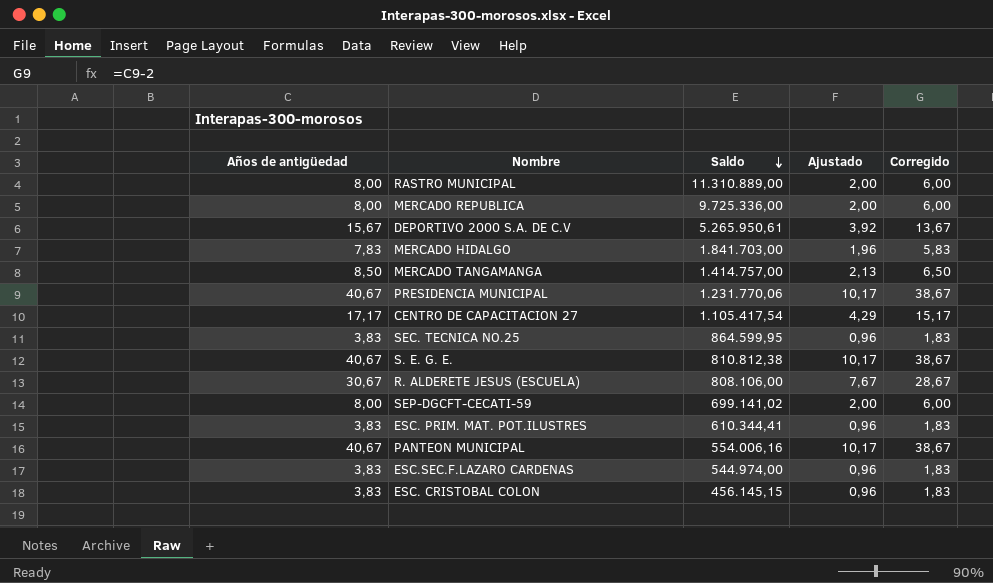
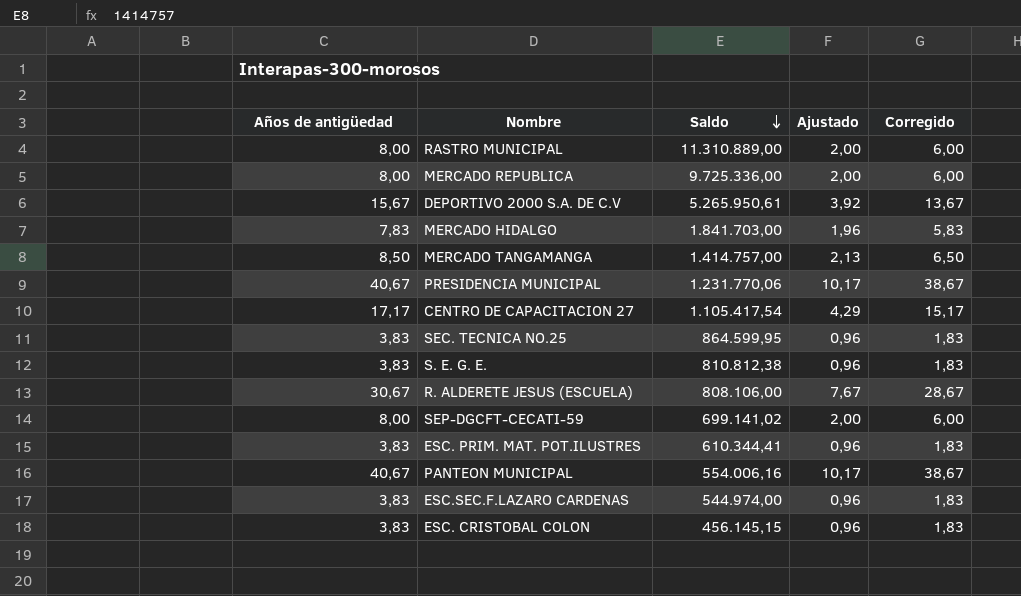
S. E. G. E. | Años de antigüedad: 40,67 -> 3,83
S. E. G. E. | Ajustado: 10,17 -> 0,96
S. E. G. E. | Corregido: 38,67 -> 1,83

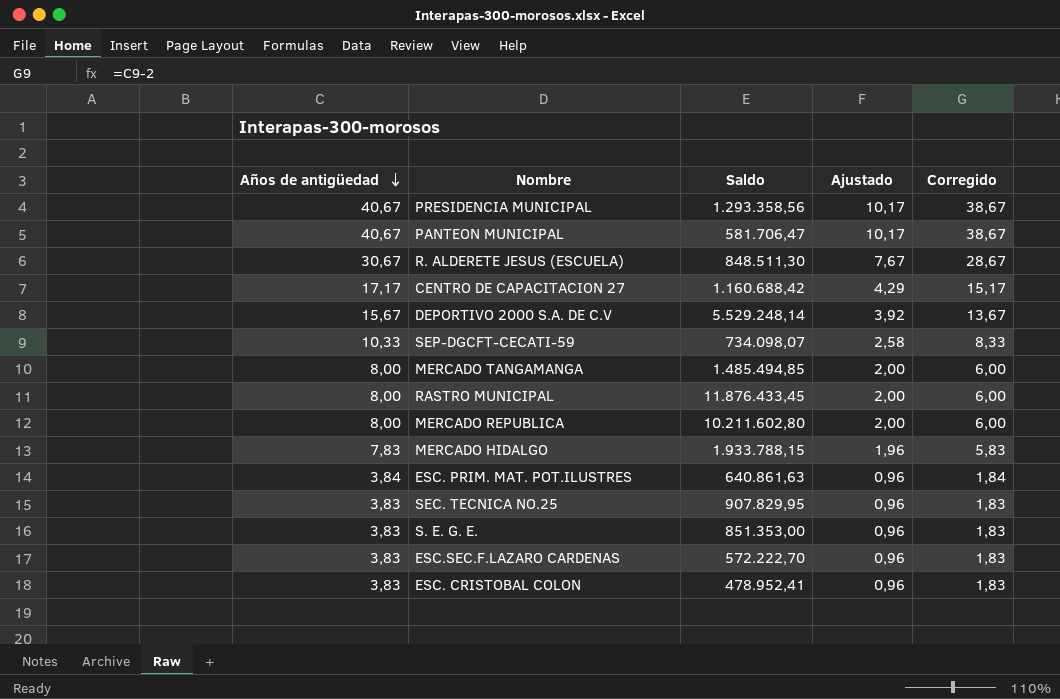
row order: Saldo descending -> Años de antigüedad descending
PRESIDENCIA MUNICIPAL | Saldo: 1.231.770,06 -> 1.293.358,56
PANTEON MUNICIPAL | Saldo: 554.006,16 -> 581.706,47
R. ALDERETE JESUS (ESCUELA) | Saldo: 808.106,00 -> 848.511,30
CENTRO DE CAPACITACION 27 | Saldo: 1.105.417,54 -> 1.160.688,42
DEPORTIVO 2000 S.A. DE C.V | Saldo: 5.265.950,61 -> 5.529.248,14
SEP-DGCFT-CECATI-59 | Años de antigüedad: 8,00 -> 10,33
SEP-DGCFT-CECATI-59 | Saldo: 699.141,02 -> 734.098,07
SEP-DGCFT-CECATI-59 | Ajustado: 2,00 -> 2,58
SEP-DGCFT-CECATI-59 | Corregido: 6,00 -> 8,33
MERCADO TANGAMANGA | Años de antigüedad: 8,50 -> 8,00
MERCADO TANGAMANGA | Saldo: 1.414.757,00 -> 1.485.494,85
MERCADO TANGAMANGA | Ajustado: 2,13 -> 2,00
MERCADO TANGAMANGA | Corregido: 6,50 -> 6,00
RASTRO MUNICIPAL | Saldo: 11.310.889,00 -> 11.876.433,45
MERCADO REPUBLICA | Saldo: 9.725.336,00 -> 10.211.602,80
MERCADO HIDALGO | Saldo: 1.841.703,00 -> 1.933.788,15
ESC. PRIM. MAT. POT.ILUSTRES | Años de antigüedad: 3,83 -> 3,84
ESC. PRIM. MAT. POT.ILUSTRES | Saldo: 610.344,41 -> 640.861,63
ESC. PRIM. MAT. POT.ILUSTRES | Corregido: 1,83 -> 1,84
SEC. TECNICA NO.25 | Saldo: 864.599,95 -> 907.829,95
S. E. G. E. | Saldo: 810.812,38 -> 851.353,00
ESC.SEC.F.LAZARO CARDENAS | Saldo: 544.974,00 -> 572.222,70
ESC. CRISTOBAL COLON | Saldo: 456.145,15 -> 478.952,41

